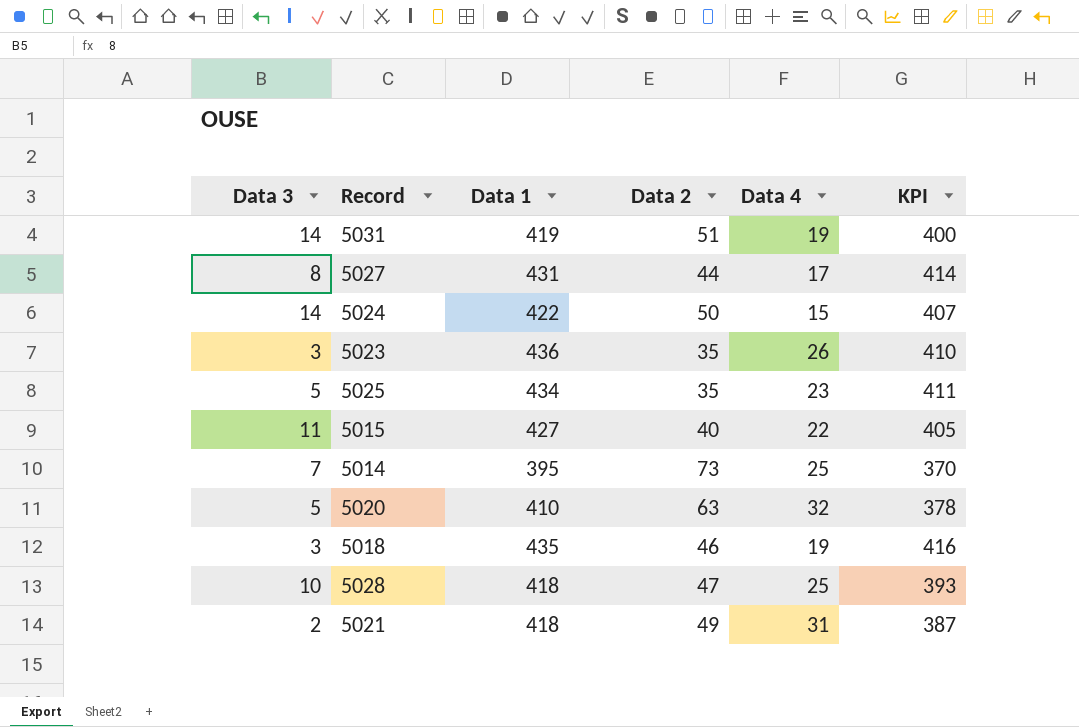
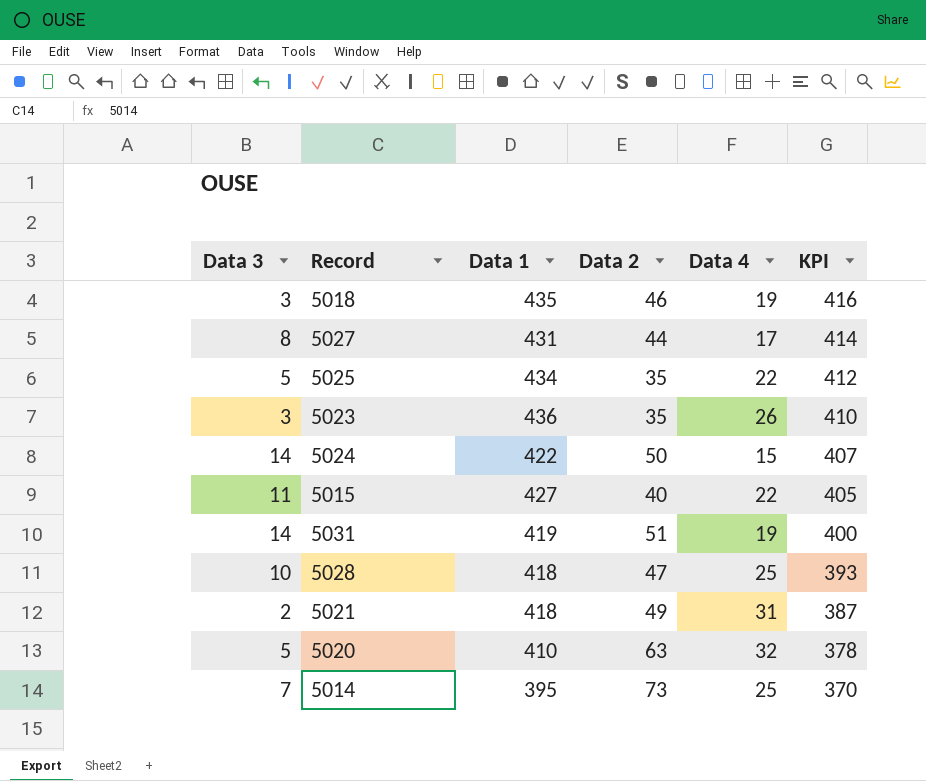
row order: none -> KPI descending
5025 | Data 4: 23 -> 22
5025 | KPI: 411 -> 412

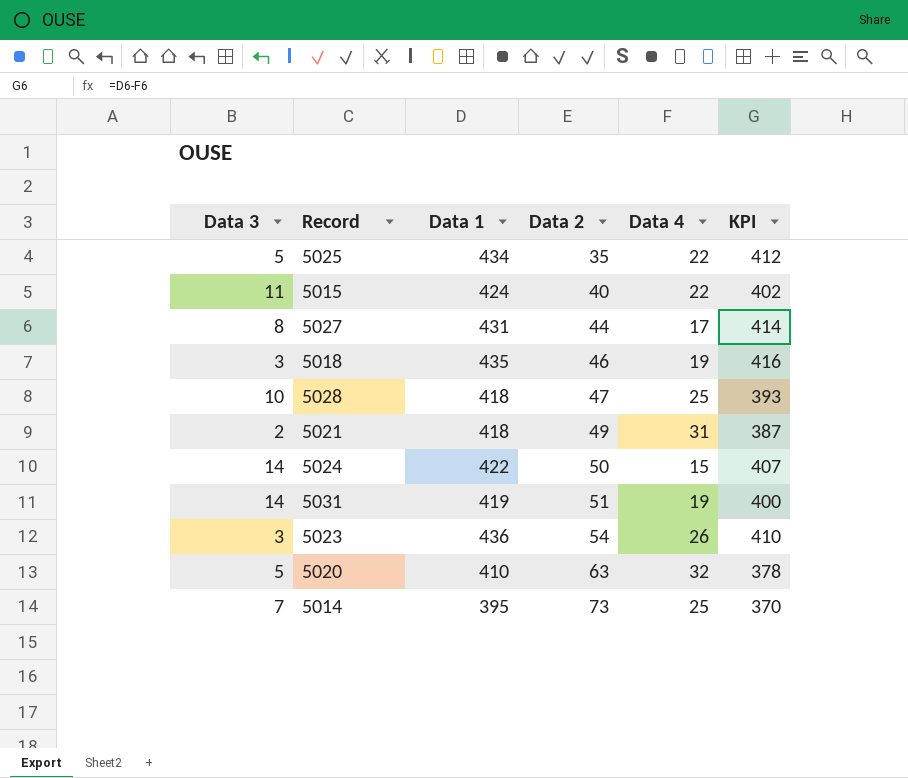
row order: KPI descending -> Data 2 ascending
5015 | Data 1: 427 -> 424
5015 | KPI: 405 -> 402
5023 | Data 2: 35 -> 54

